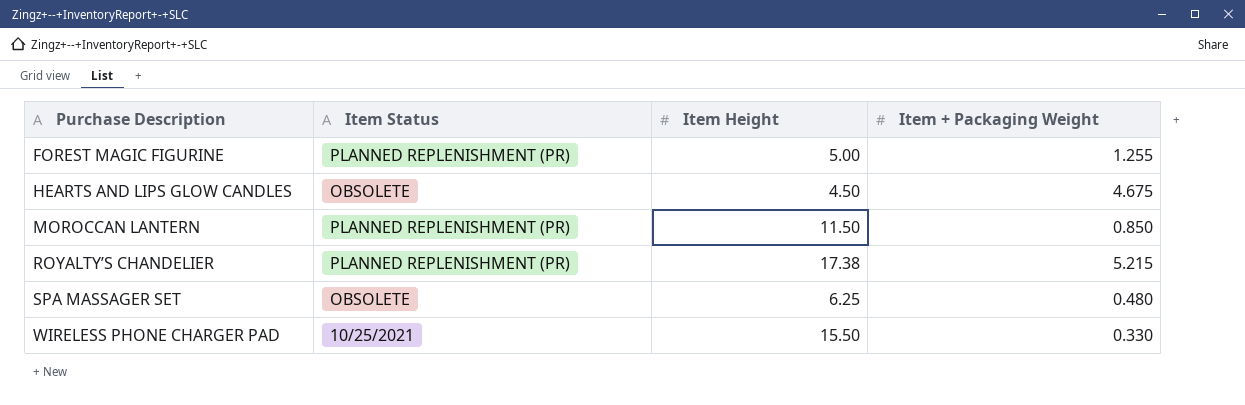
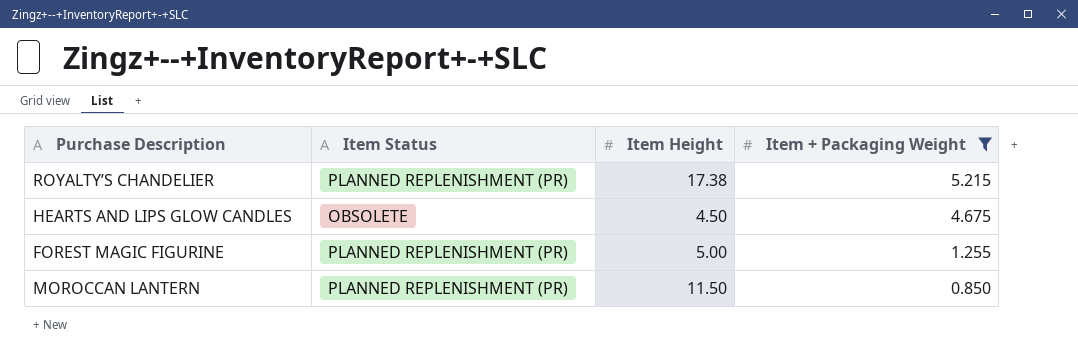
filter: none -> Item + Packaging Weight >= 0.850
row order: Purchase Description ascending -> Item + Packaging Weight descending

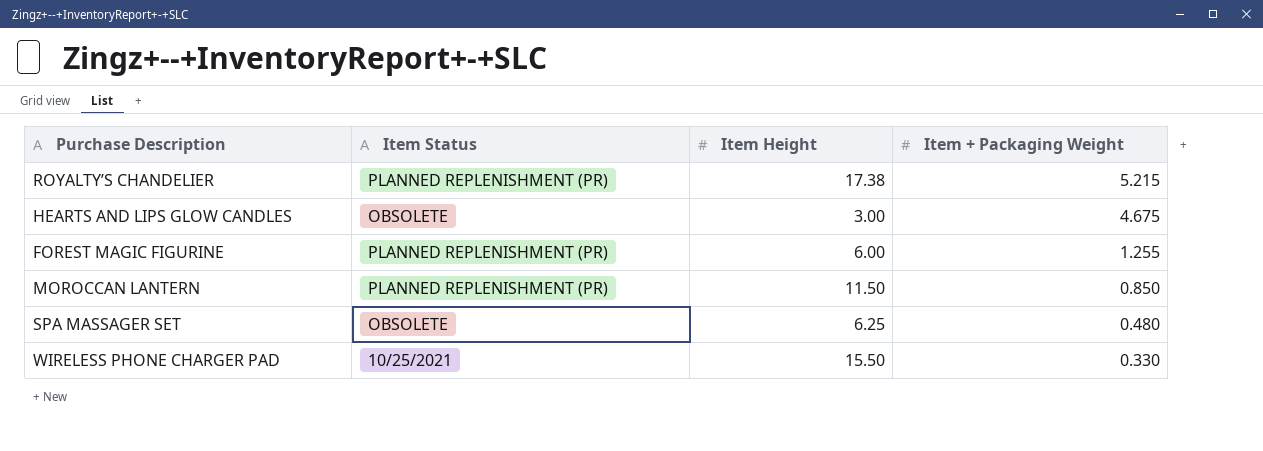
filter: Item + Packaging Weight >= 0.850 -> none
HEARTS AND LIPS GLOW CANDLES | Item Height: 4.50 -> 3.00
FOREST MAGIC FIGURINE | Item Height: 5.00 -> 6.00

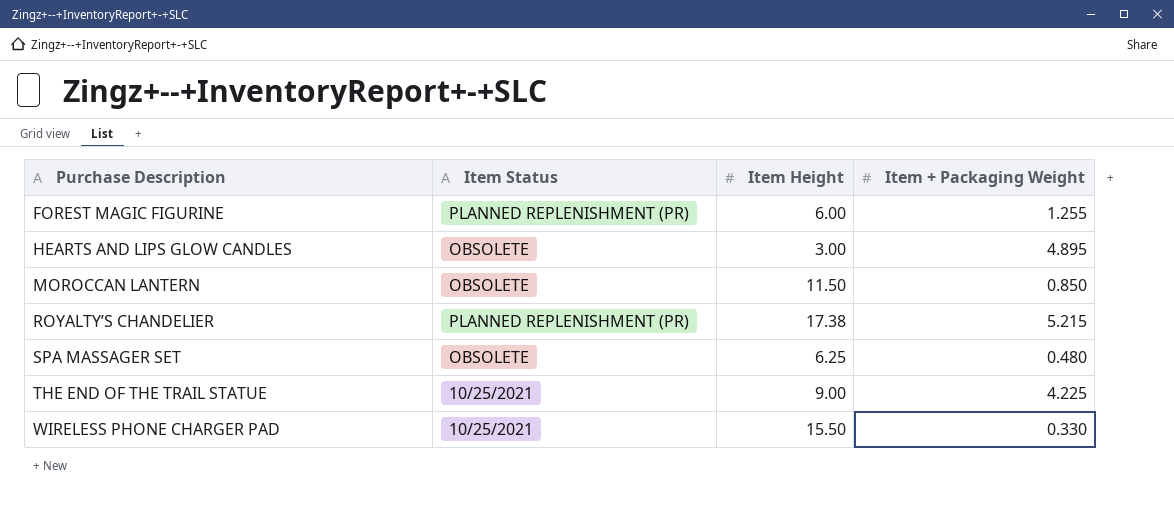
row order: Item + Packaging Weight descending -> Purchase Description ascending
HEARTS AND LIPS GLOW CANDLES | Item + Packaging Weight: 4.675 -> 4.895
MOROCCAN LANTERN | Item Status: PLANNED REPLENISHMENT (PR) -> OBSOLETE
row THE END OF THE TRAIL STATUE: none -> 10/25/2021 | 9.00 | 4.225

